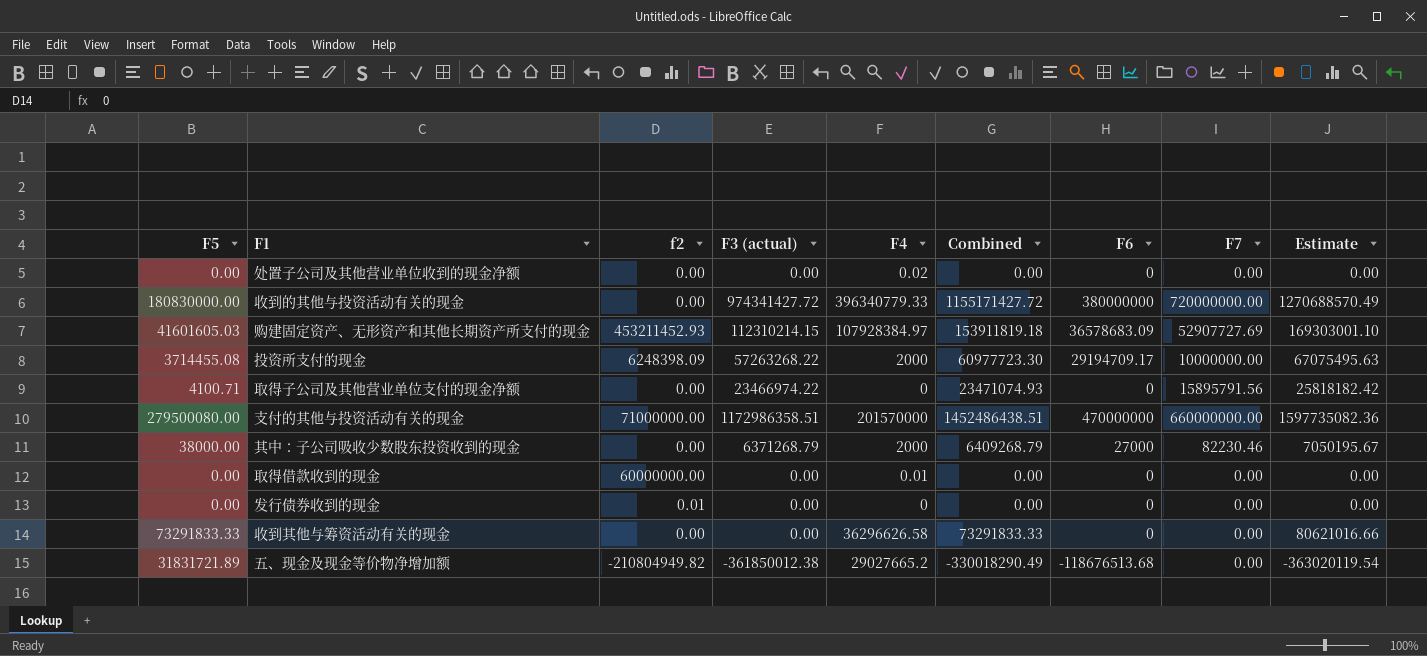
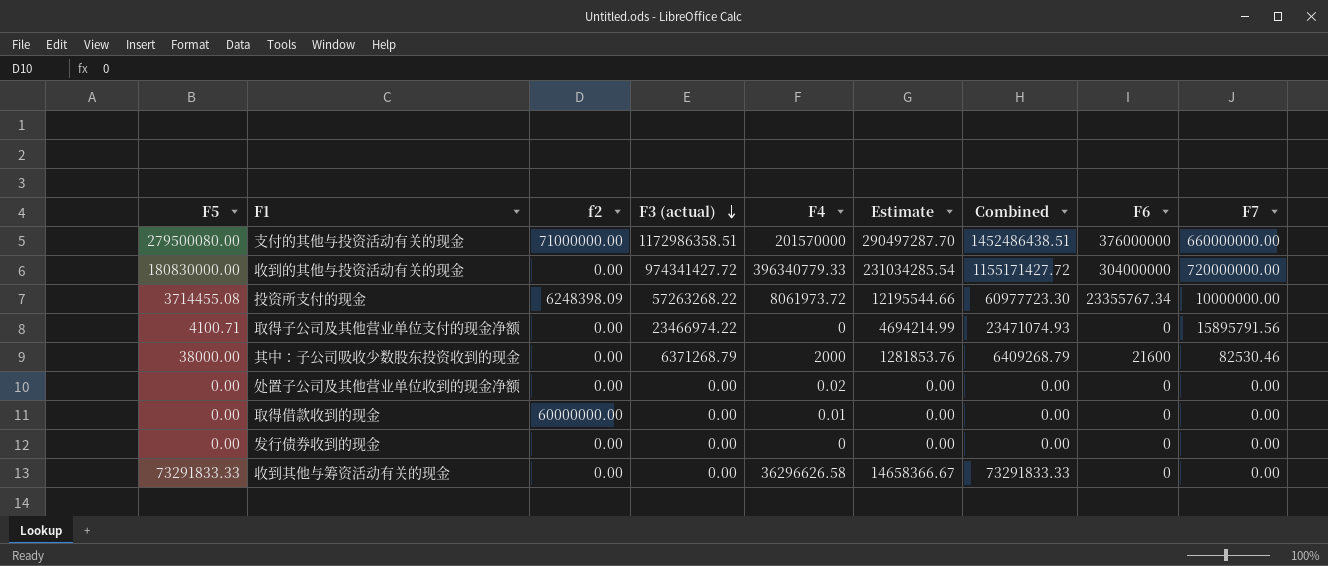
row order: none -> F3 (actual) descending
column Estimate | formula: [Combined] * 1.1 -> [Combined] * 0.2
column Estimate | position: 9 -> 6
row 购建固定资产、无形资产和其他长期资产所支付的现金: 41601605.03 | 453211452.93 | 112310214.15 | 107928384.97 | 153911819.18 | 36578683.09 | 52907727.69 | 169303001.10 -> none
row 五、现金及现金等价物净增加额: 31831721.89 | -210804949.82 | -361850012.38 | 29027665.2 | -330018290.49 | -118676513.68 | 0.00 | -363020119.54 -> none
支付的其他与投资活动有关的现金 | F6: 470000000 -> 376000000
收到的其他与投资活动有关的现金 | F6: 380000000 -> 304000000
投资所支付的现金 | F4: 2000 -> 8061973.72
投资所支付的现金 | F6: 29194709.17 -> 23355767.34
其中：子公司吸收少数股东投资收到的现金 | F6: 27000 -> 21600
其中：子公司吸收少数股东投资收到的现金 | F7: 82230.46 -> 82530.46
发行债券收到的现金 | f2: 0.01 -> 0.00

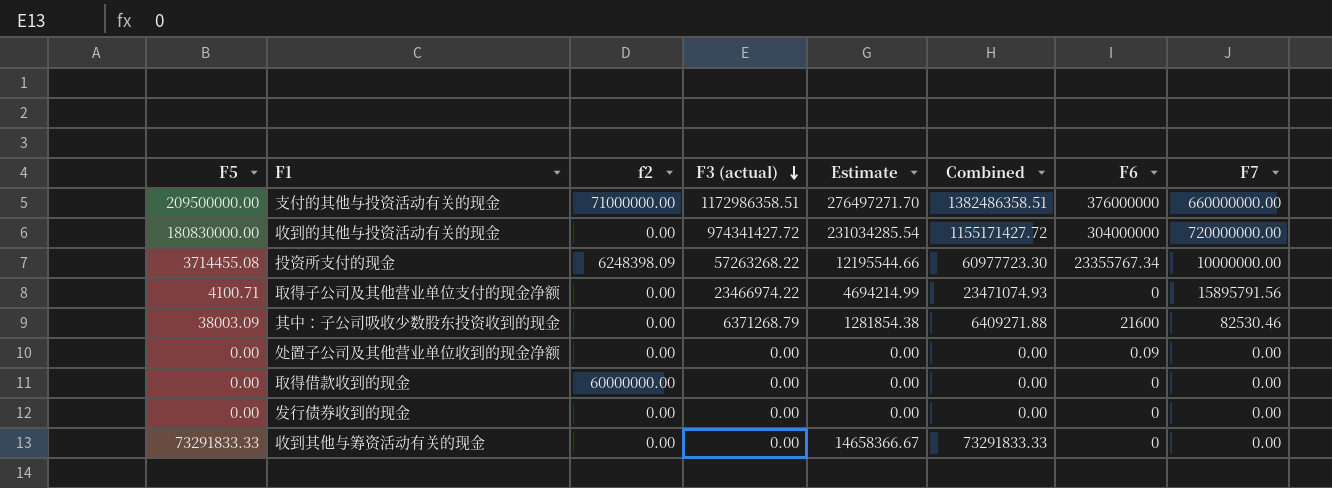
column F4 | position: 5 -> none
支付的其他与投资活动有关的现金 | F5: 279500080.00 -> 209500000.00
支付的其他与投资活动有关的现金 | Estimate: 290497287.70 -> 276497271.70
支付的其他与投资活动有关的现金 | Combined: 1452486438.51 -> 1382486358.51
其中：子公司吸收少数股东投资收到的现金 | F5: 38000.00 -> 38003.09
其中：子公司吸收少数股东投资收到的现金 | Estimate: 1281853.76 -> 1281854.38
其中：子公司吸收少数股东投资收到的现金 | Combined: 6409268.79 -> 6409271.88
处置子公司及其他营业单位收到的现金净额 | F6: 0 -> 0.09

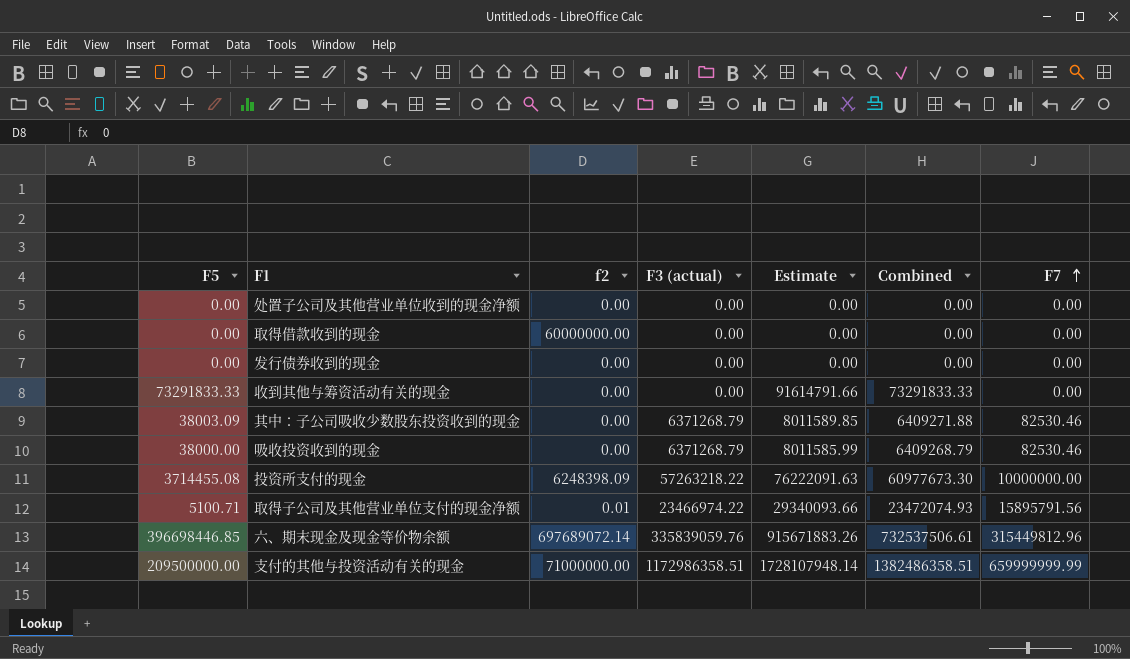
row order: F3 (actual) descending -> F7 ascending
column F6 | position: 7 -> none
column Estimate | formula: [Combined] * 0.2 -> [Combined] * 1.25
row 收到的其他与投资活动有关的现金: 180830000.00 | 0.00 | 974341427.72 | 231034285.54 | 1155171427.72 | 304000000 | 720000000.00 -> none
row 吸收投资收到的现金: none -> 38000.00 | 0.00 | 6371268.79 | 8011585.99 | 6409268.79 | 82530.46
投资所支付的现金 | F3 (actual): 57263268.22 -> 57263218.22
投资所支付的现金 | Combined: 60977723.30 -> 60977673.30
取得子公司及其他营业单位支付的现金净额 | F5: 4100.71 -> 5100.71
取得子公司及其他营业单位支付的现金净额 | f2: 0.00 -> 0.01
取得子公司及其他营业单位支付的现金净额 | Combined: 23471074.93 -> 23472074.93
row 六、期末现金及现金等价物余额: none -> 396698446.85 | 697689072.14 | 335839059.76 | 915671883.26 | 732537506.61 | 315449812.96
支付的其他与投资活动有关的现金 | F7: 660000000.00 -> 659999999.99

